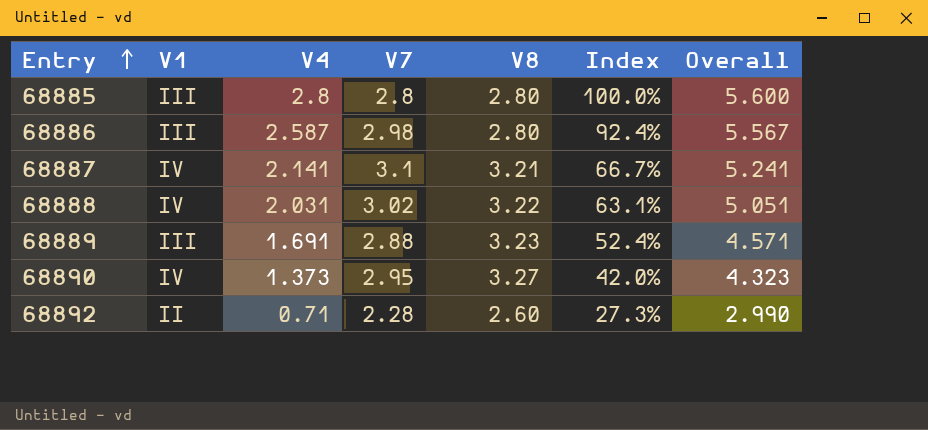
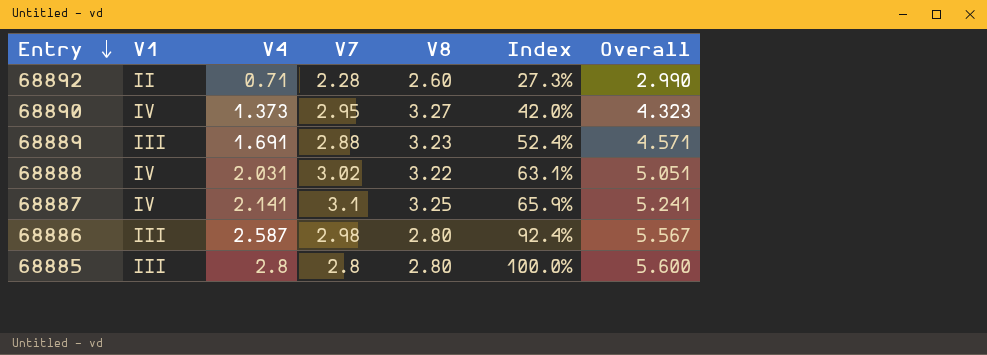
row order: Entry ascending -> Entry descending
68887 | V8: 3.21 -> 3.25
68887 | Index: 66.7% -> 65.9%

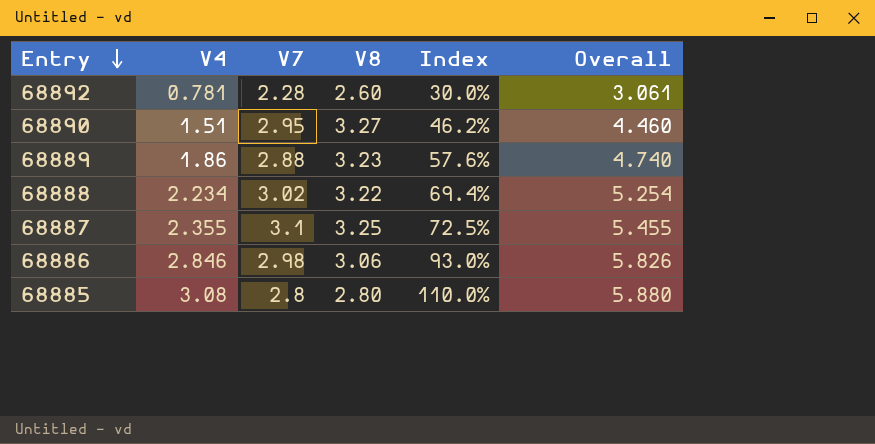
column V1 | position: 2 -> none
68892 | V4: 0.71 -> 0.781
68892 | Index: 27.3% -> 30.0%
68892 | Overall: 2.990 -> 3.061
68890 | V4: 1.373 -> 1.51
68890 | Index: 42.0% -> 46.2%
68890 | Overall: 4.323 -> 4.460
68889 | V4: 1.691 -> 1.86
68889 | Index: 52.4% -> 57.6%
68889 | Overall: 4.571 -> 4.740
68888 | V4: 2.031 -> 2.234
68888 | Index: 63.1% -> 69.4%
68888 | Overall: 5.051 -> 5.254
68887 | V4: 2.141 -> 2.355
68887 | Index: 65.9% -> 72.5%
68887 | Overall: 5.241 -> 5.455
68886 | V4: 2.587 -> 2.846
68886 | V8: 2.80 -> 3.06
68886 | Index: 92.4% -> 93.0%
68886 | Overall: 5.567 -> 5.826
68885 | V4: 2.8 -> 3.08
68885 | Index: 100.0% -> 110.0%
68885 | Overall: 5.600 -> 5.880

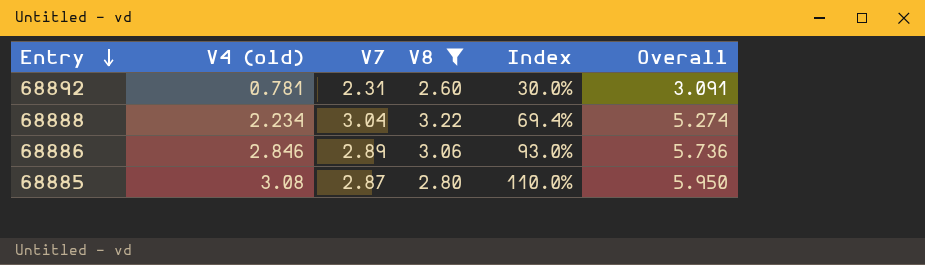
filter: none -> V8 <= 3.22
column name: V4 -> V4 (old)
68892 | V7: 2.28 -> 2.31
68892 | Overall: 3.061 -> 3.091
68888 | V7: 3.02 -> 3.04
68888 | Overall: 5.254 -> 5.274
68886 | V7: 2.98 -> 2.89
68886 | Overall: 5.826 -> 5.736
68885 | V7: 2.8 -> 2.87
68885 | Overall: 5.880 -> 5.950

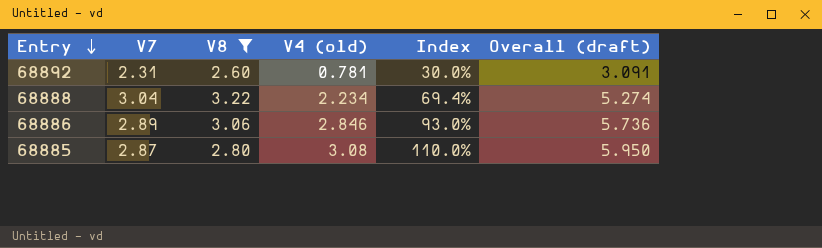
column V4 (old) | position: 2 -> 4
column name: Overall -> Overall (draft)

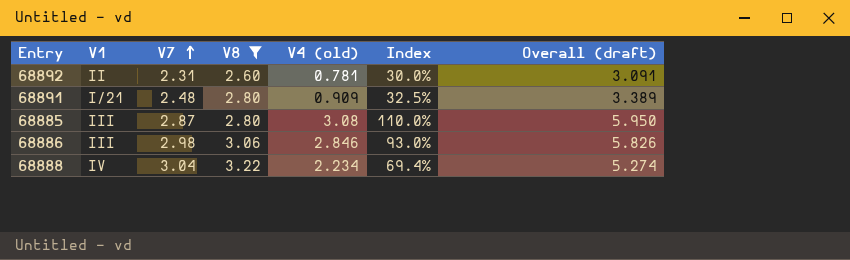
row order: Entry descending -> V7 ascending
column V1 | position: none -> 2
row 68891: none -> I/21 | 2.48 | 2.80 | 0.909 | 32.5% | 3.389
68886 | V7: 2.89 -> 2.98
68886 | Overall (draft): 5.736 -> 5.826

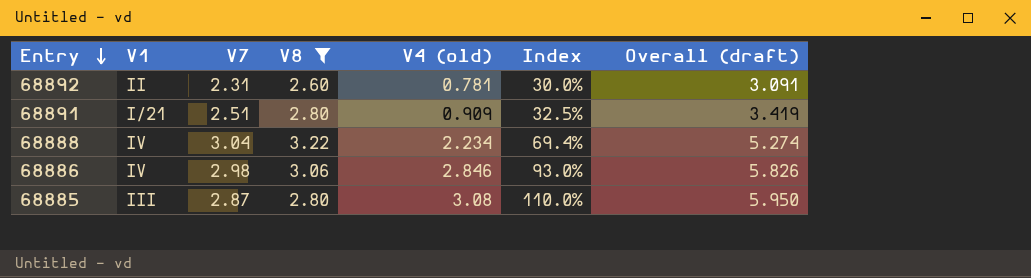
row order: V7 ascending -> Entry descending
68891 | V7: 2.48 -> 2.51
68891 | Overall (draft): 3.389 -> 3.419
68886 | V1: III -> IV

